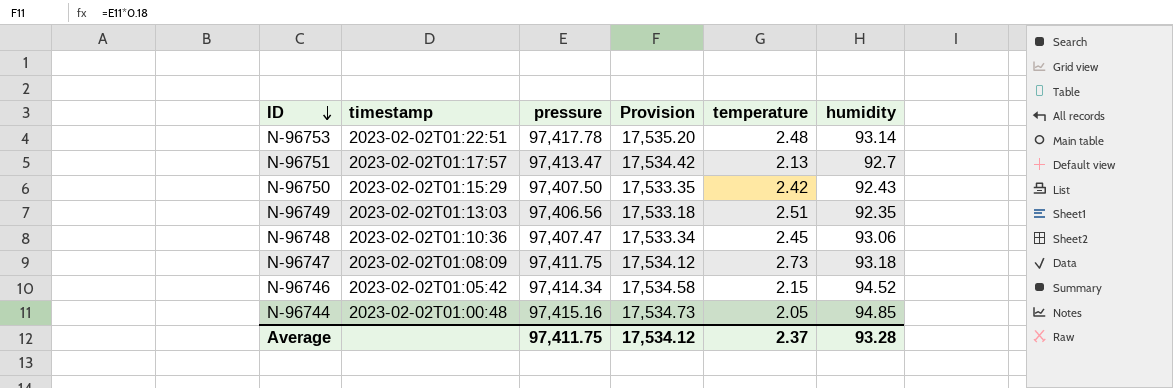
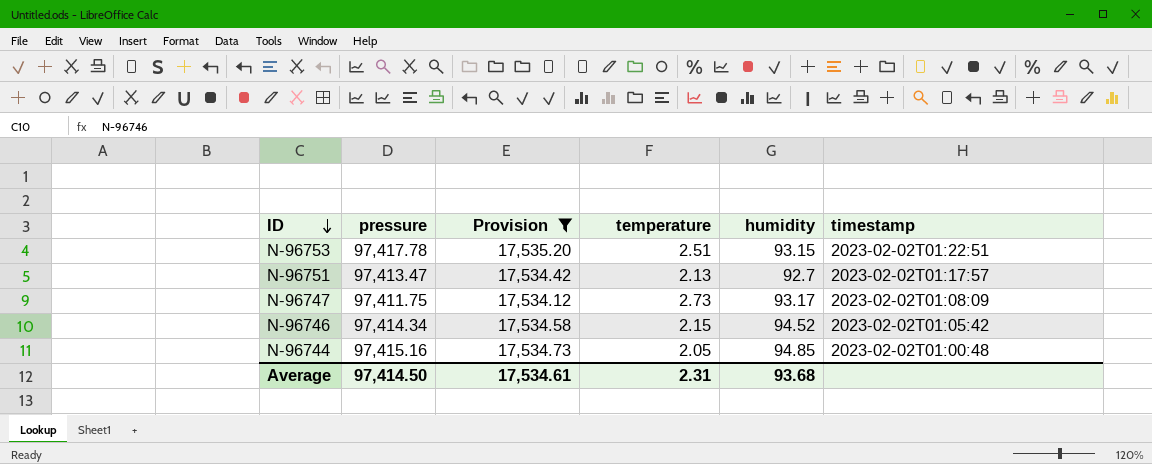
filter: none -> Provision >= 17,534.12
column timestamp | position: 2 -> 6
N-96753 | temperature: 2.48 -> 2.51
N-96753 | humidity: 93.14 -> 93.15
N-96747 | humidity: 93.18 -> 93.17
Average | pressure: 97,411.75 -> 97,414.50
Average | Provision: 17,534.12 -> 17,534.61
Average | temperature: 2.37 -> 2.31
Average | humidity: 93.28 -> 93.68

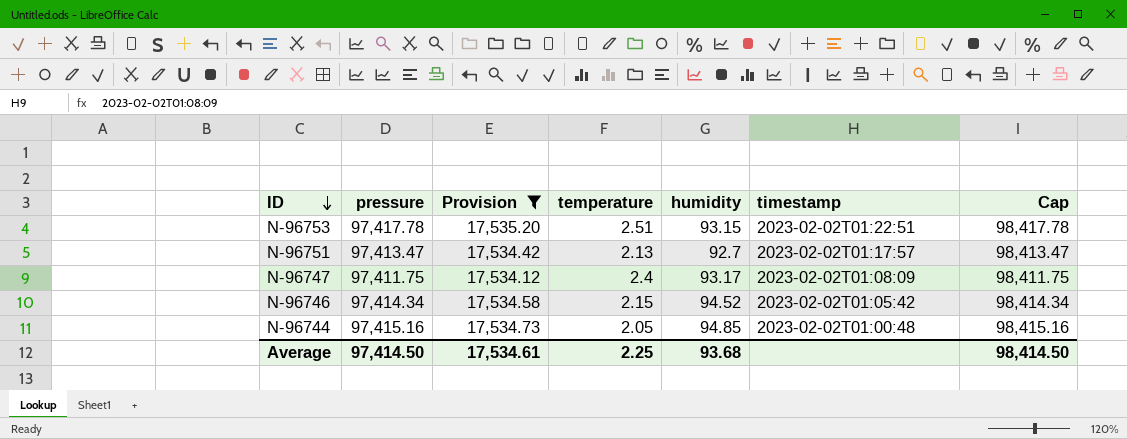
column Cap | formula: none -> [pressure] + 1000
N-96747 | temperature: 2.73 -> 2.4
Average | temperature: 2.31 -> 2.25

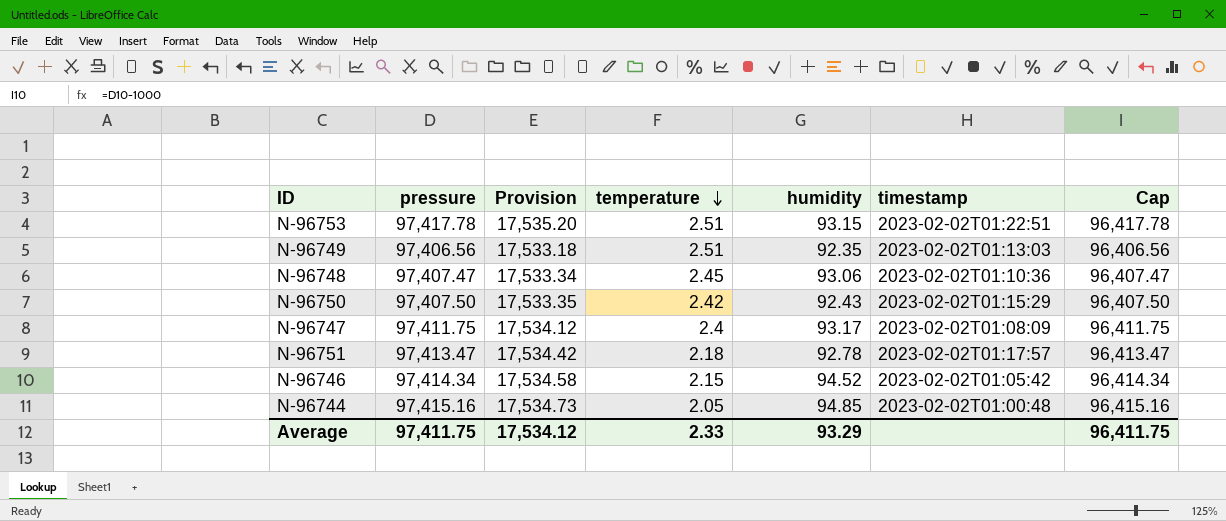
filter: Provision >= 17,534.12 -> none
row order: ID descending -> temperature descending
column Cap | formula: [pressure] + 1000 -> [pressure] - 1000
N-96751 | temperature: 2.13 -> 2.18
N-96751 | humidity: 92.7 -> 92.78
Average | pressure: 97,414.50 -> 97,411.75
Average | Provision: 17,534.61 -> 17,534.12
Average | temperature: 2.25 -> 2.33
Average | humidity: 93.68 -> 93.29
Average | Cap: 98,414.50 -> 96,411.75

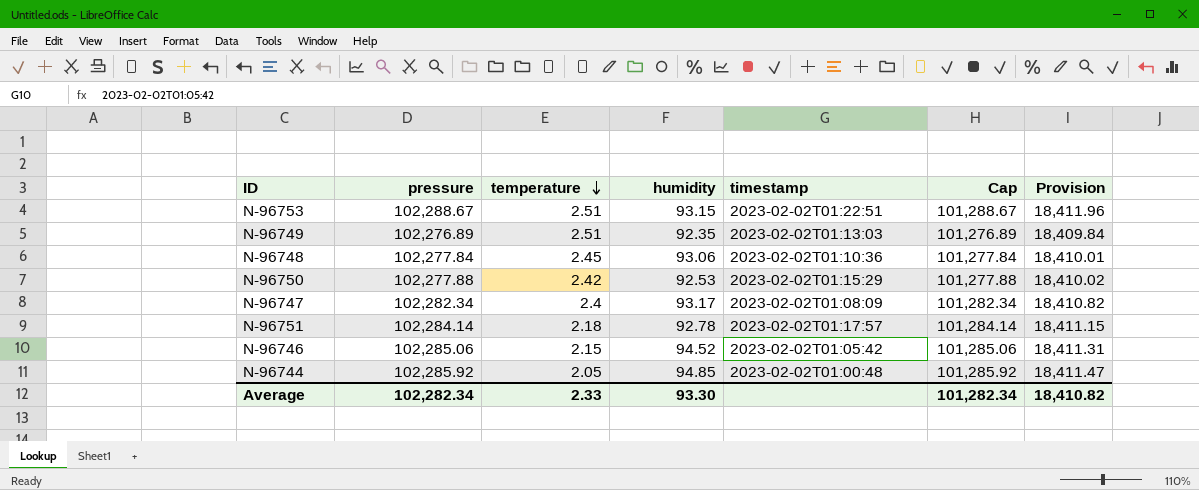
column Provision | position: 3 -> 7
N-96753 | pressure: 97,417.78 -> 102,288.67
N-96753 | Cap: 96,417.78 -> 101,288.67
N-96753 | Provision: 17,535.20 -> 18,411.96
N-96749 | pressure: 97,406.56 -> 102,276.89
N-96749 | Cap: 96,406.56 -> 101,276.89
N-96749 | Provision: 17,533.18 -> 18,409.84
N-96748 | pressure: 97,407.47 -> 102,277.84
N-96748 | Cap: 96,407.47 -> 101,277.84
N-96748 | Provision: 17,533.34 -> 18,410.01
N-96750 | pressure: 97,407.50 -> 102,277.88
N-96750 | humidity: 92.43 -> 92.53
N-96750 | Cap: 96,407.50 -> 101,277.88
N-96750 | Provision: 17,533.35 -> 18,410.02
N-96747 | pressure: 97,411.75 -> 102,282.34
N-96747 | Cap: 96,411.75 -> 101,282.34
N-96747 | Provision: 17,534.12 -> 18,410.82
N-96751 | pressure: 97,413.47 -> 102,284.14
N-96751 | Cap: 96,413.47 -> 101,284.14
N-96751 | Provision: 17,534.42 -> 18,411.15
N-96746 | pressure: 97,414.34 -> 102,285.06
N-96746 | Cap: 96,414.34 -> 101,285.06
N-96746 | Provision: 17,534.58 -> 18,411.31
N-96744 | pressure: 97,415.16 -> 102,285.92
N-96744 | Cap: 96,415.16 -> 101,285.92
N-96744 | Provision: 17,534.73 -> 18,411.47
Average | pressure: 97,411.75 -> 102,282.34
Average | humidity: 93.29 -> 93.30
Average | Cap: 96,411.75 -> 101,282.34
Average | Provision: 17,534.12 -> 18,410.82

